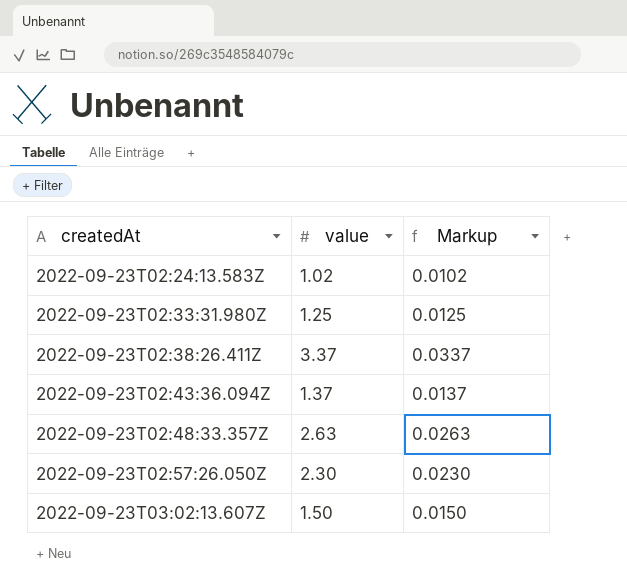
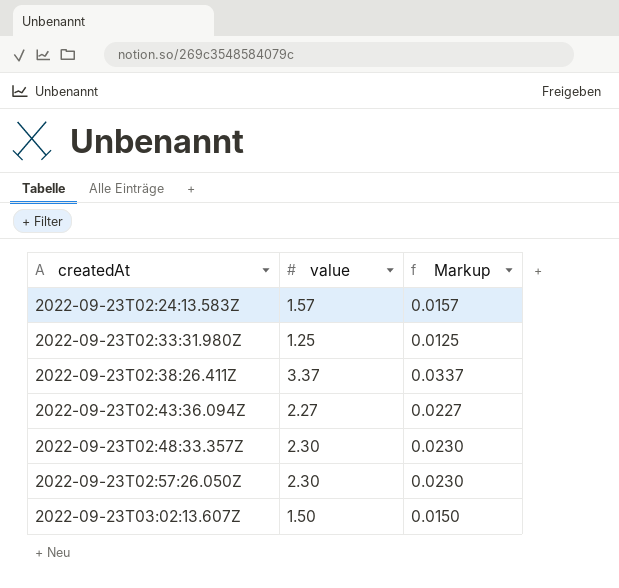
2022-09-23T02:24:13.583Z | value: 1.02 -> 1.57
2022-09-23T02:24:13.583Z | Markup: 0.0102 -> 0.0157
2022-09-23T02:43:36.094Z | value: 1.37 -> 2.27
2022-09-23T02:43:36.094Z | Markup: 0.0137 -> 0.0227
2022-09-23T02:48:33.357Z | value: 2.63 -> 2.30
2022-09-23T02:48:33.357Z | Markup: 0.0263 -> 0.0230

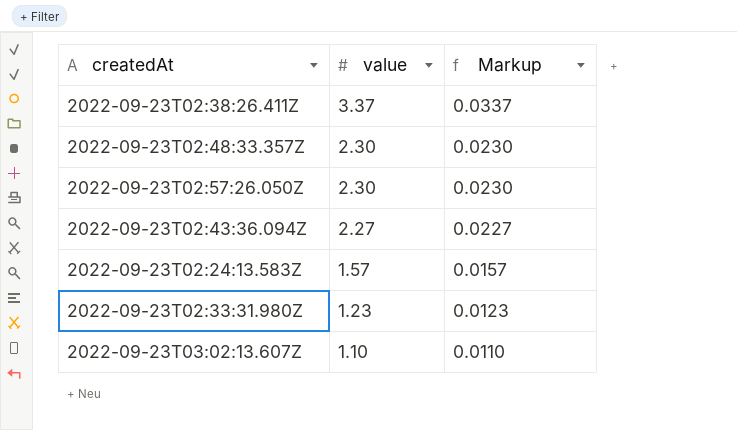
row order: createdAt ascending -> value descending
2022-09-23T02:33:31.980Z | value: 1.25 -> 1.23
2022-09-23T02:33:31.980Z | Markup: 0.0125 -> 0.0123
2022-09-23T03:02:13.607Z | value: 1.50 -> 1.10
2022-09-23T03:02:13.607Z | Markup: 0.0150 -> 0.0110

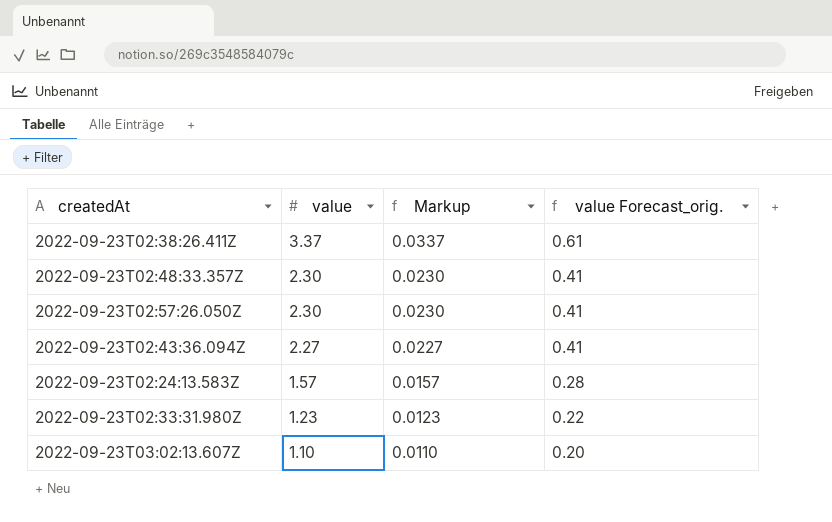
column value Forecast_orig. | formula: none -> [value] * 0.18

